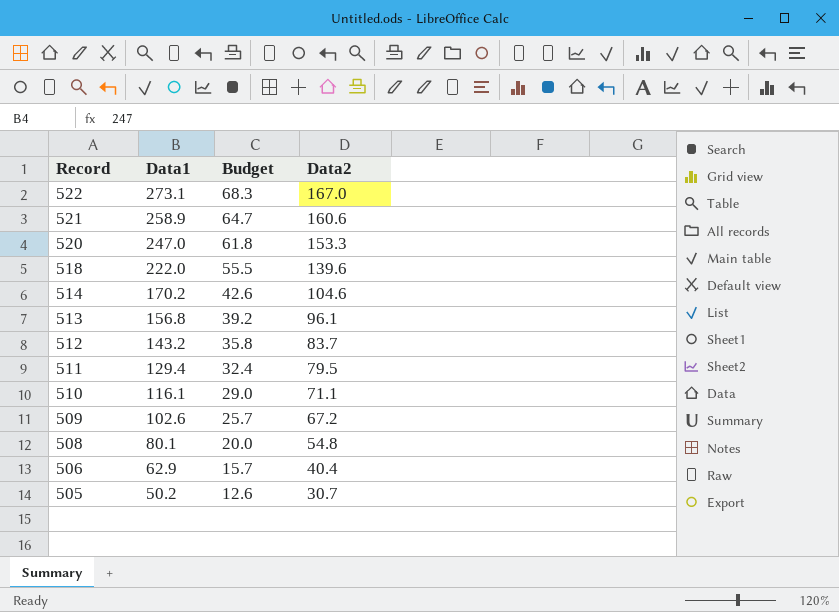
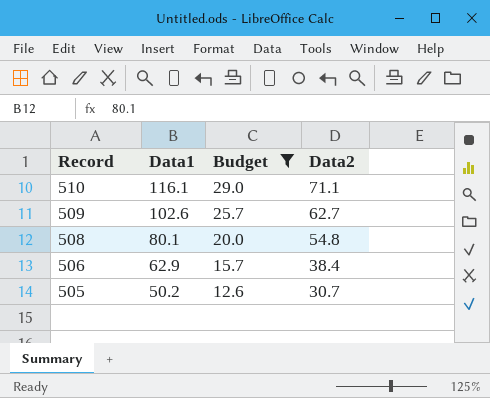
filter: none -> Budget <= 29.0
509 | Data2: 67.2 -> 62.7
506 | Data2: 40.4 -> 38.4

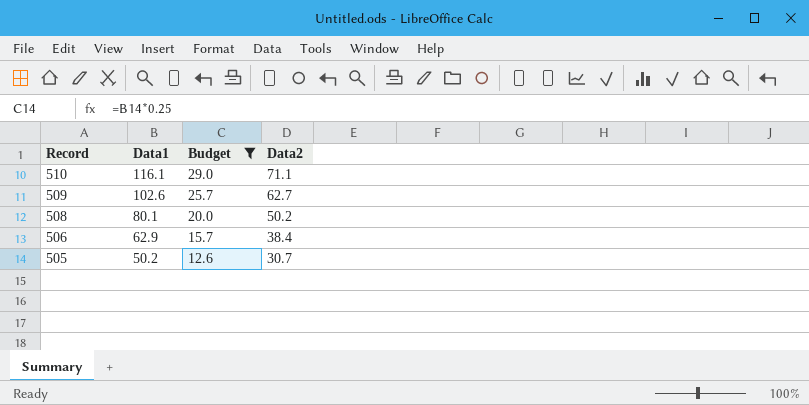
508 | Data2: 54.8 -> 50.2

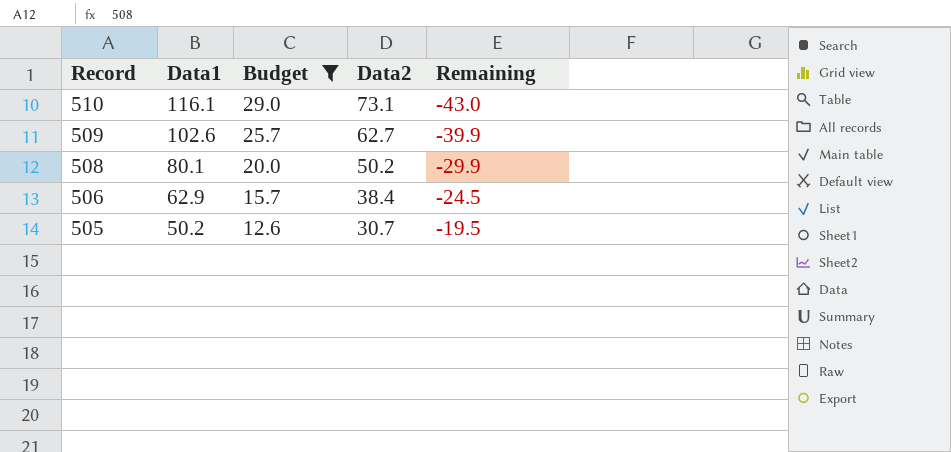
column Remaining | formula: none -> [Data2] - [Data1]
510 | Data2: 71.1 -> 73.1

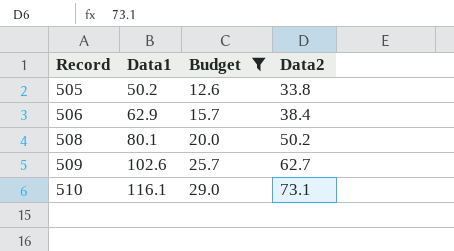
row order: Record descending -> Record ascending
column Remaining | formula: [Data2] - [Data1] -> none
505 | Data2: 30.7 -> 33.8

